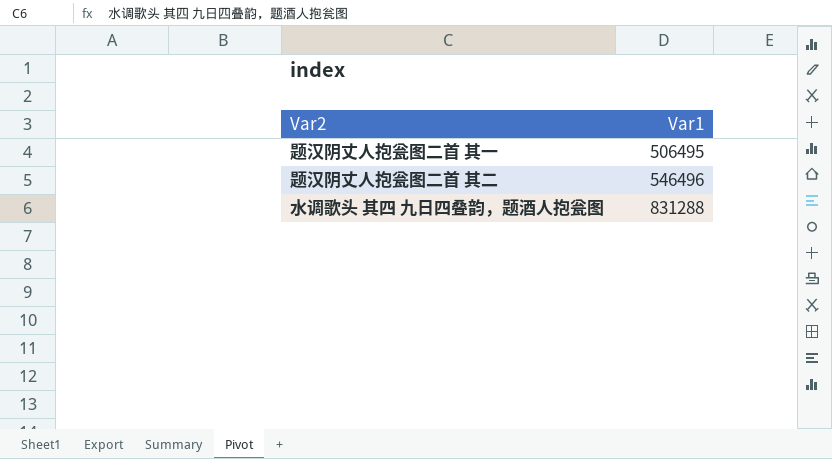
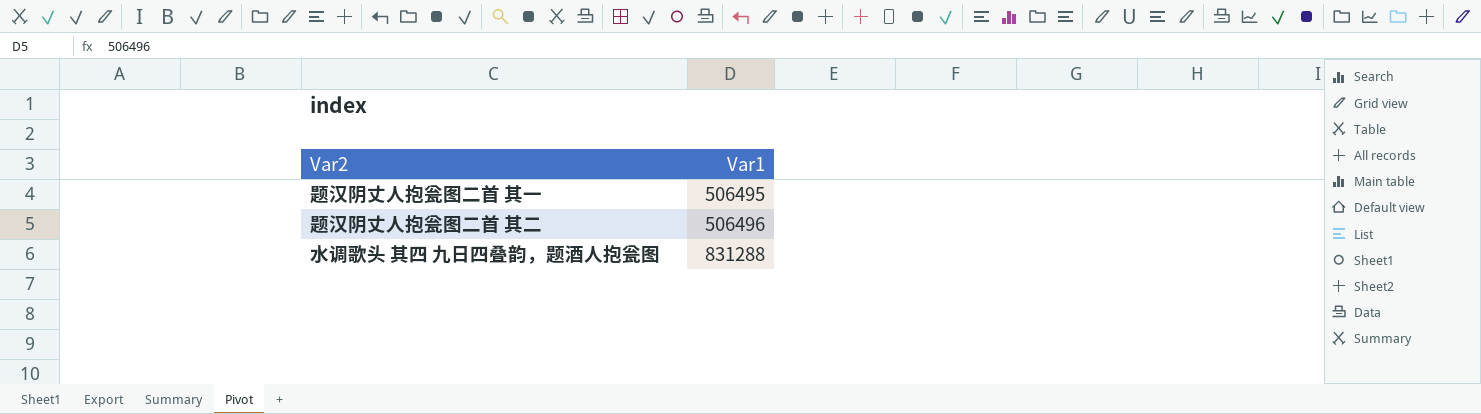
题汉阴丈人抱瓮图二首 其二 | Var1: 546496 -> 506496

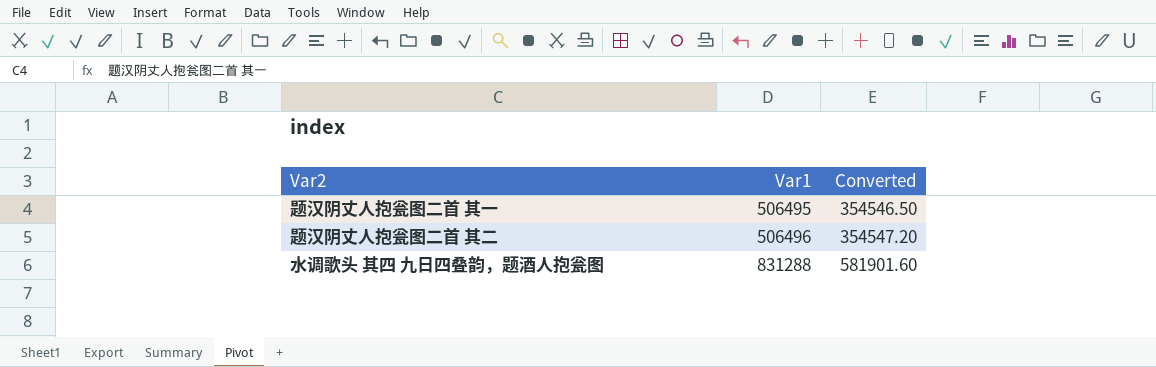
column Converted | formula: none -> [Var1] * 0.7

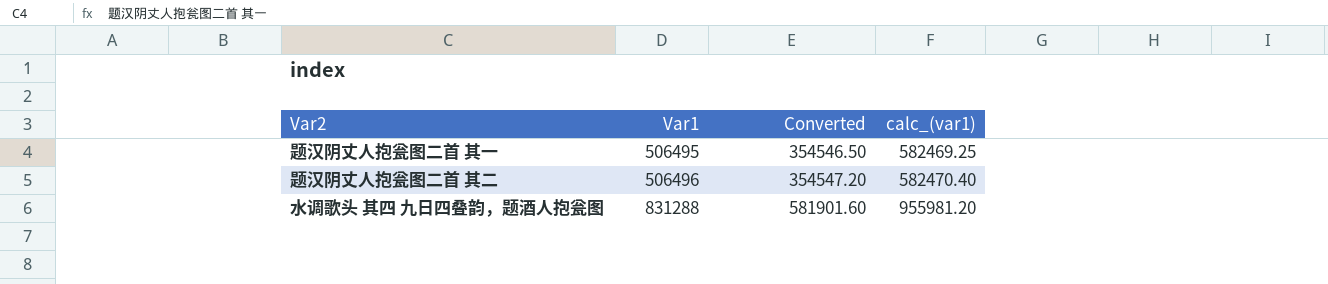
column calc_(var1) | formula: none -> [Var1] * 1.15

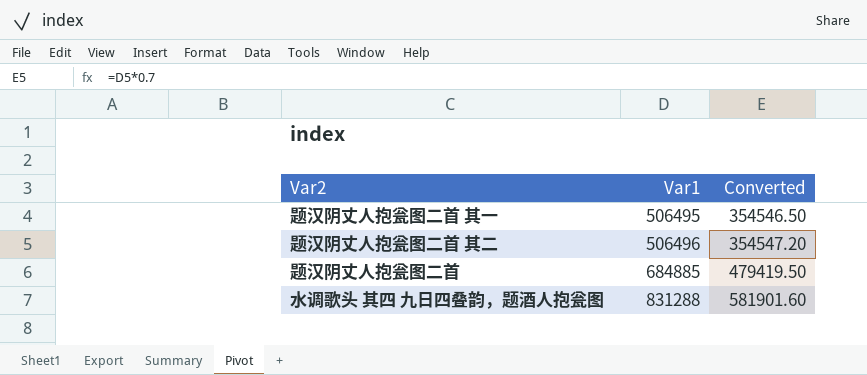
column calc_(var1) | formula: [Var1] * 1.15 -> none
row 题汉阴丈人抱瓮图二首: none -> 684885 | 479419.50

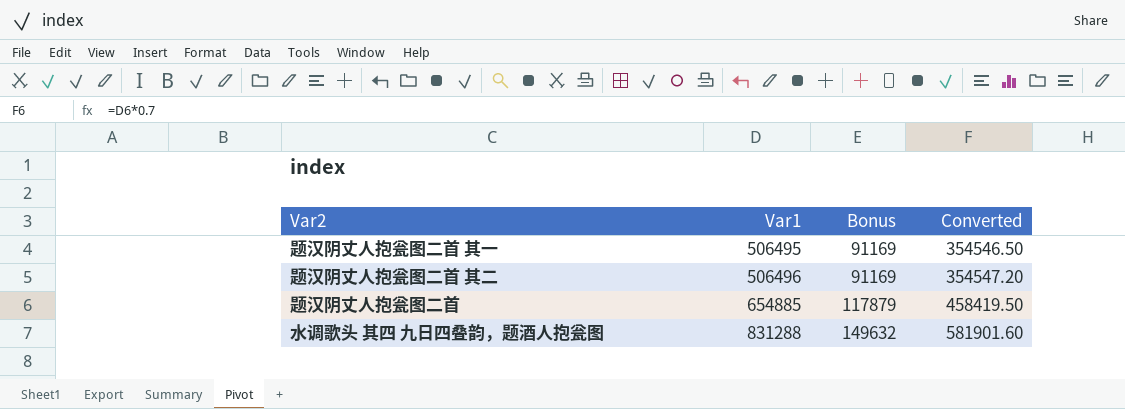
column Bonus | formula: none -> [Var1] * 0.18
题汉阴丈人抱瓮图二首 | Var1: 684885 -> 654885
题汉阴丈人抱瓮图二首 | Converted: 479419.50 -> 458419.50

